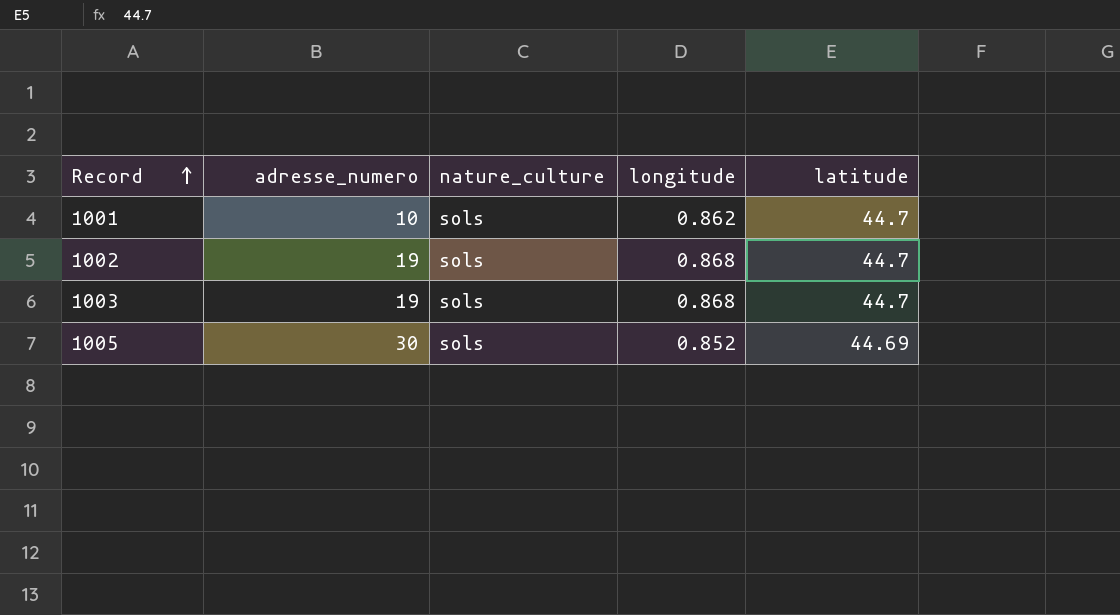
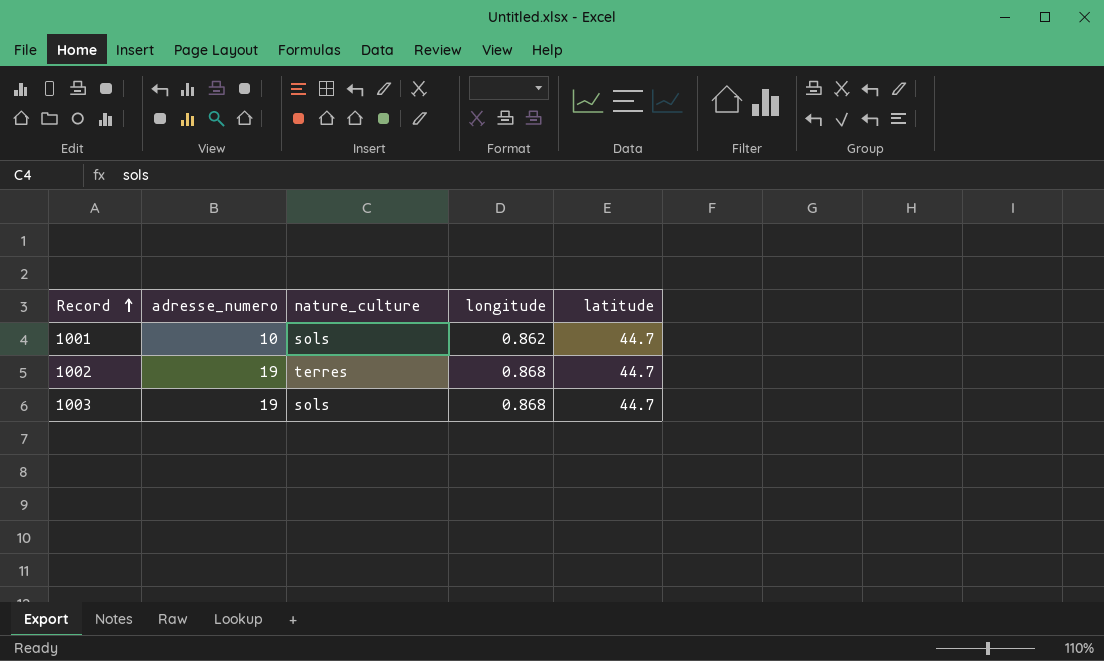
row 1005: 30 | sols | 0.852 | 44.69 -> none
1002 | nature_culture: sols -> terres

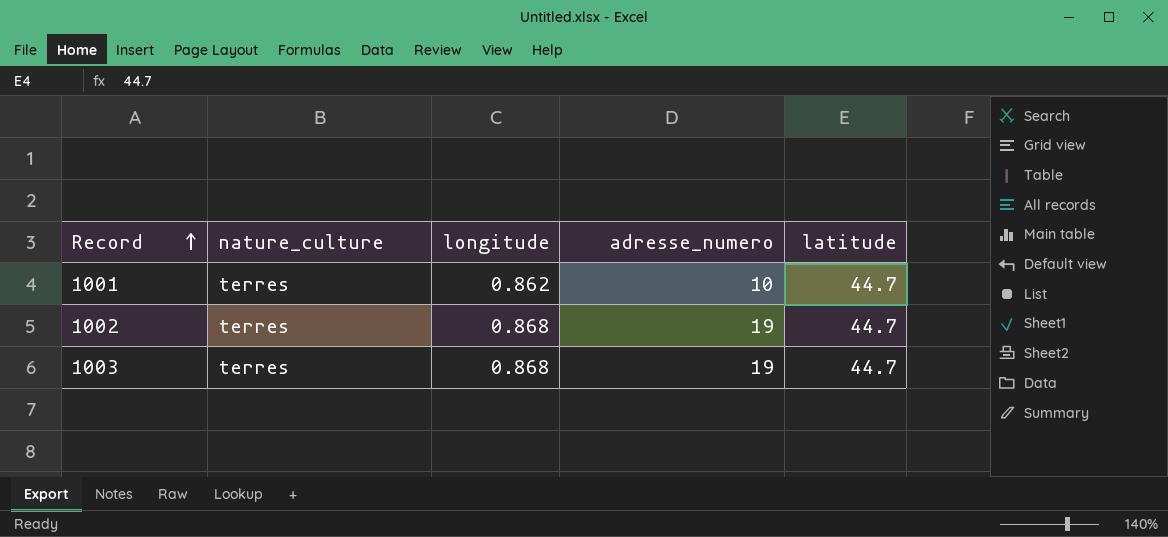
column adresse_numero | position: 2 -> 4
1001 | nature_culture: sols -> terres
1003 | nature_culture: sols -> terres

